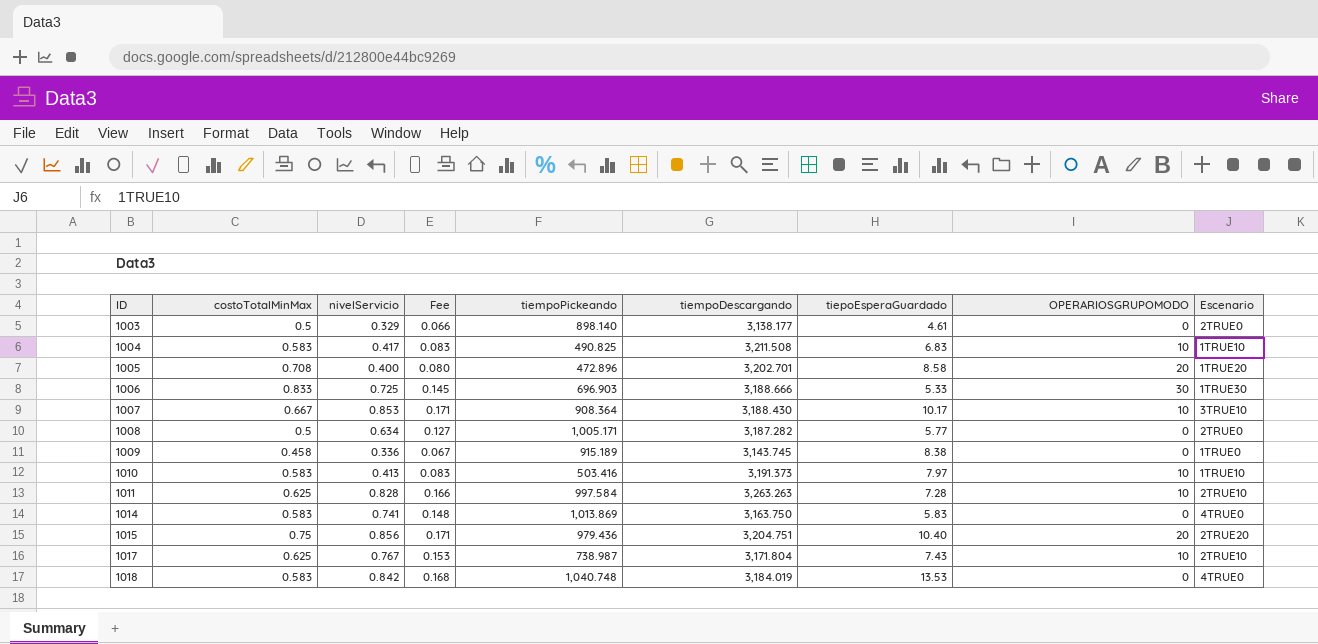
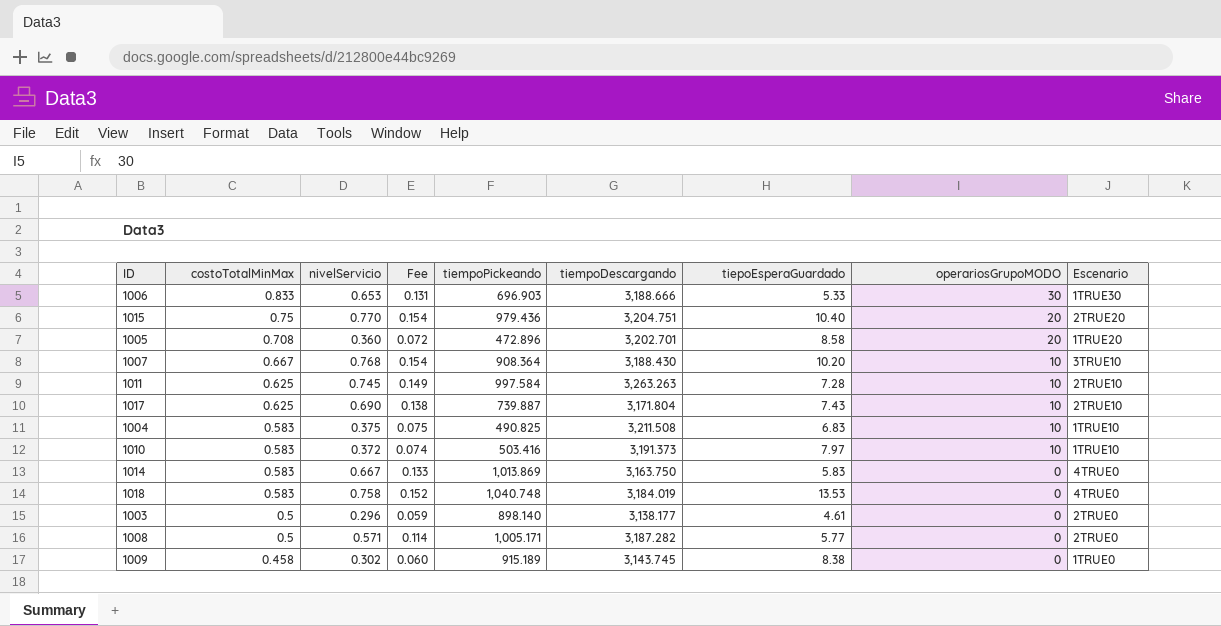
row order: ID ascending -> costoTotalMinMax descending
column name: OPERARIOSGRUPOMODO -> operariosGrupoMODO
1006 | nivelServicio: 0.725 -> 0.653
1006 | Fee: 0.145 -> 0.131
1015 | nivelServicio: 0.856 -> 0.770
1015 | Fee: 0.171 -> 0.154
1005 | nivelServicio: 0.400 -> 0.360
1005 | Fee: 0.080 -> 0.072
1007 | nivelServicio: 0.853 -> 0.768
1007 | Fee: 0.171 -> 0.154
1007 | tiepoEsperaGuardado: 10.17 -> 10.20
1011 | nivelServicio: 0.828 -> 0.745
1011 | Fee: 0.166 -> 0.149
1017 | nivelServicio: 0.767 -> 0.690
1017 | Fee: 0.153 -> 0.138
1017 | tiempoPickeando: 738.987 -> 739.887
1004 | nivelServicio: 0.417 -> 0.375
1004 | Fee: 0.083 -> 0.075
1010 | nivelServicio: 0.413 -> 0.372
1010 | Fee: 0.083 -> 0.074
1014 | nivelServicio: 0.741 -> 0.667
1014 | Fee: 0.148 -> 0.133
1018 | nivelServicio: 0.842 -> 0.758
1018 | Fee: 0.168 -> 0.152
1003 | nivelServicio: 0.329 -> 0.296
1003 | Fee: 0.066 -> 0.059
1008 | nivelServicio: 0.634 -> 0.571
1008 | Fee: 0.127 -> 0.114
1009 | nivelServicio: 0.336 -> 0.302
1009 | Fee: 0.067 -> 0.060

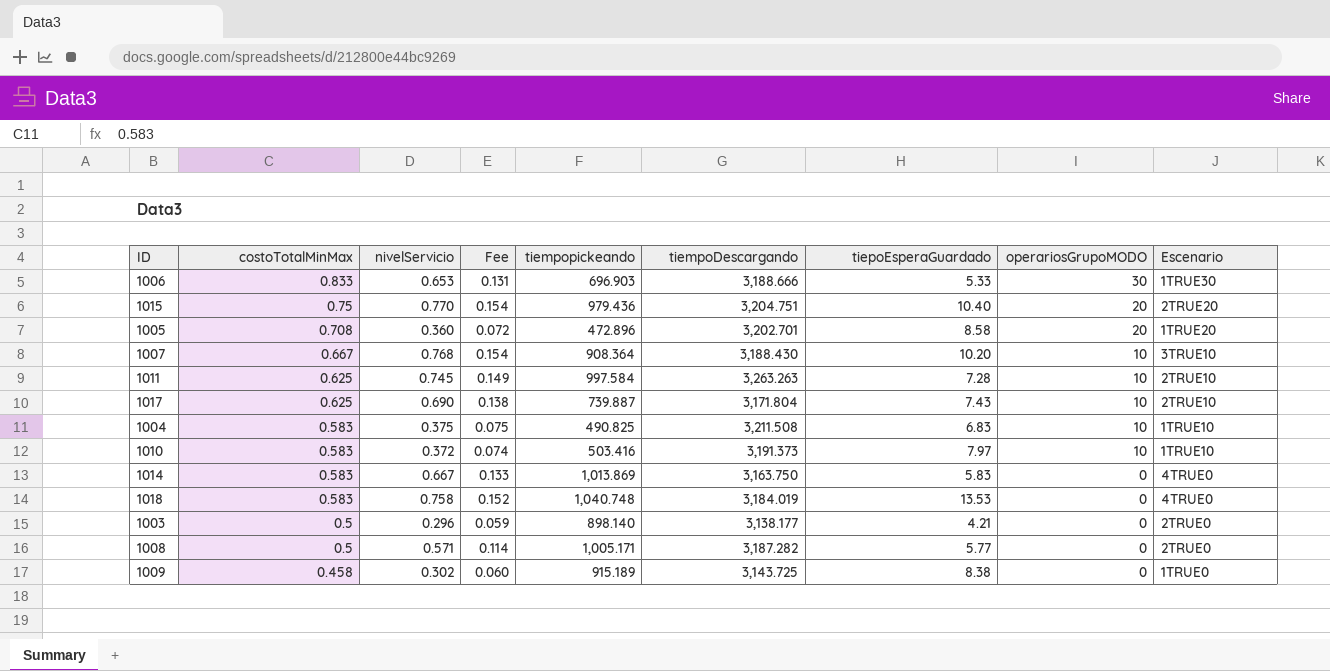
column name: tiempoPickeando -> tiempopickeando
1003 | tiepoEsperaGuardado: 4.61 -> 4.21
1009 | tiempoDescargando: 3,143.745 -> 3,143.725

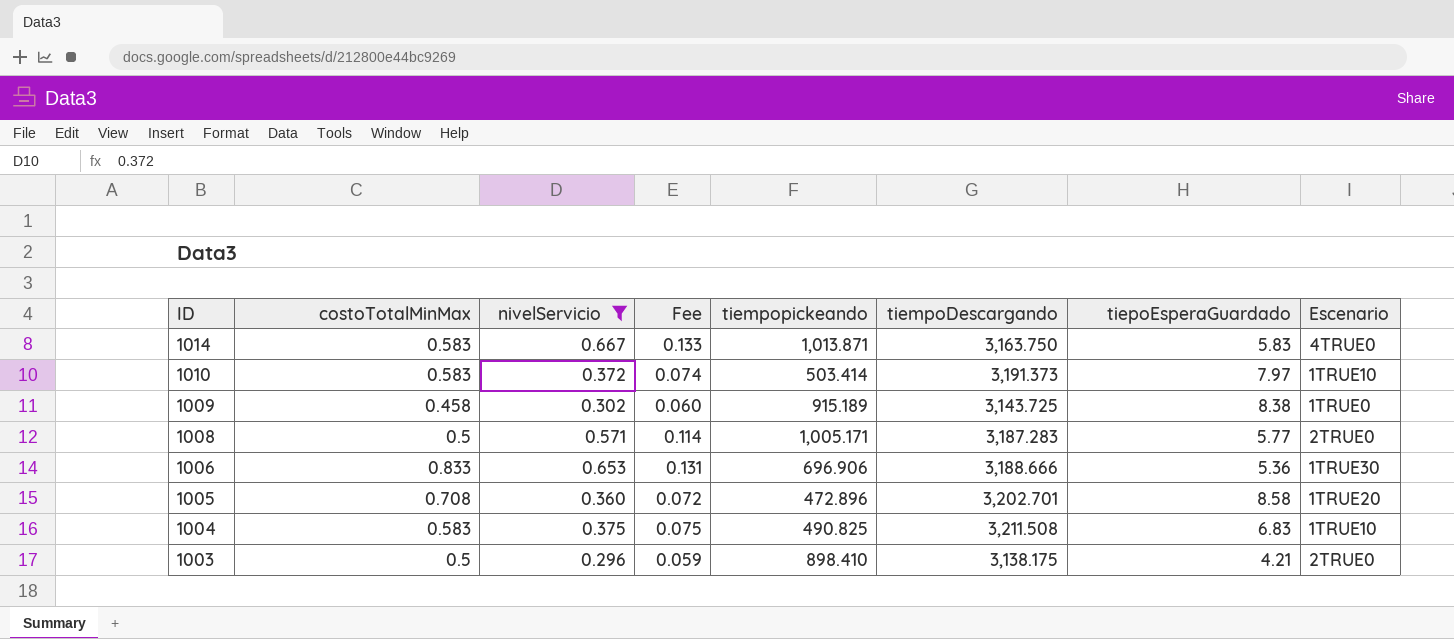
filter: none -> nivelServicio <= 0.667
row order: costoTotalMinMax descending -> ID descending
column operariosGrupoMODO | position: 8 -> none
1014 | tiempopickeando: 1,013.869 -> 1,013.871
1010 | tiempopickeando: 503.416 -> 503.414
1008 | tiempoDescargando: 3,187.282 -> 3,187.283
1006 | tiempopickeando: 696.903 -> 696.906
1006 | tiepoEsperaGuardado: 5.33 -> 5.36
1003 | tiempopickeando: 898.140 -> 898.410
1003 | tiempoDescargando: 3,138.177 -> 3,138.175

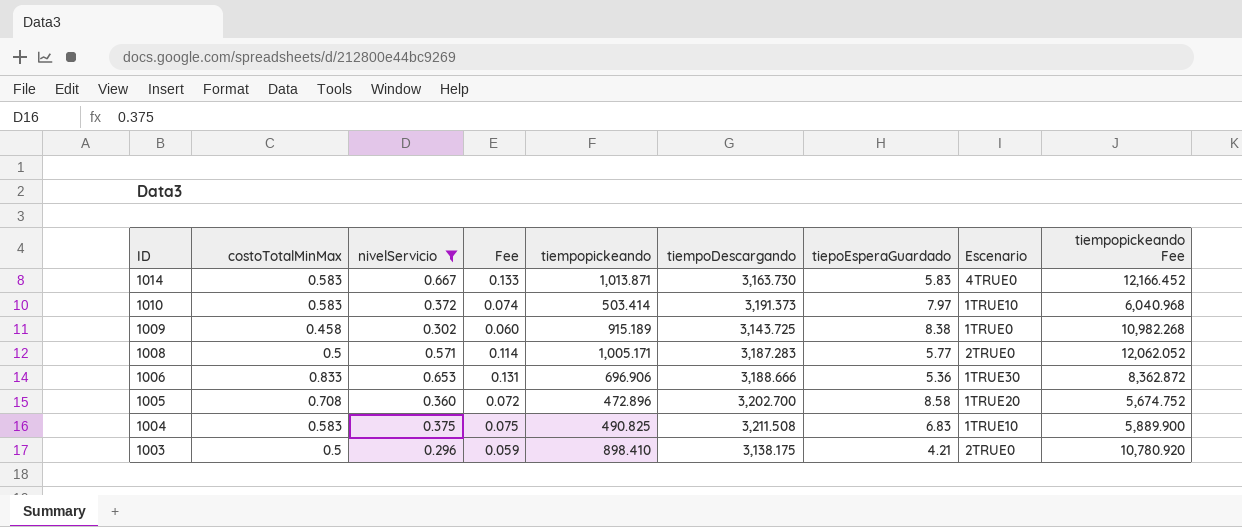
column tiempopickeando Fee | formula: none -> [tiempopickeando] * 12
1014 | tiempoDescargando: 3,163.750 -> 3,163.730
1005 | tiempoDescargando: 3,202.701 -> 3,202.700

